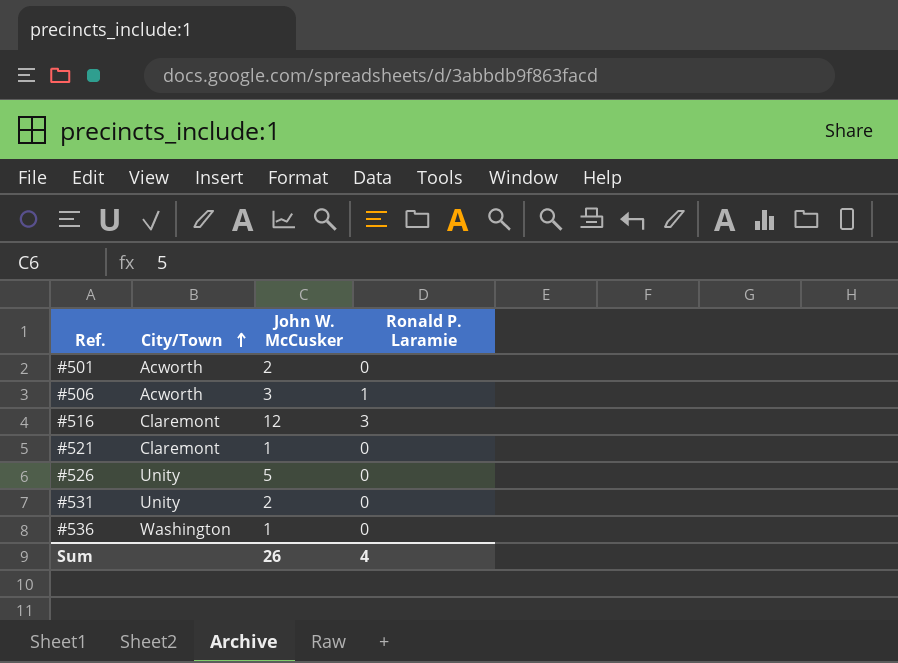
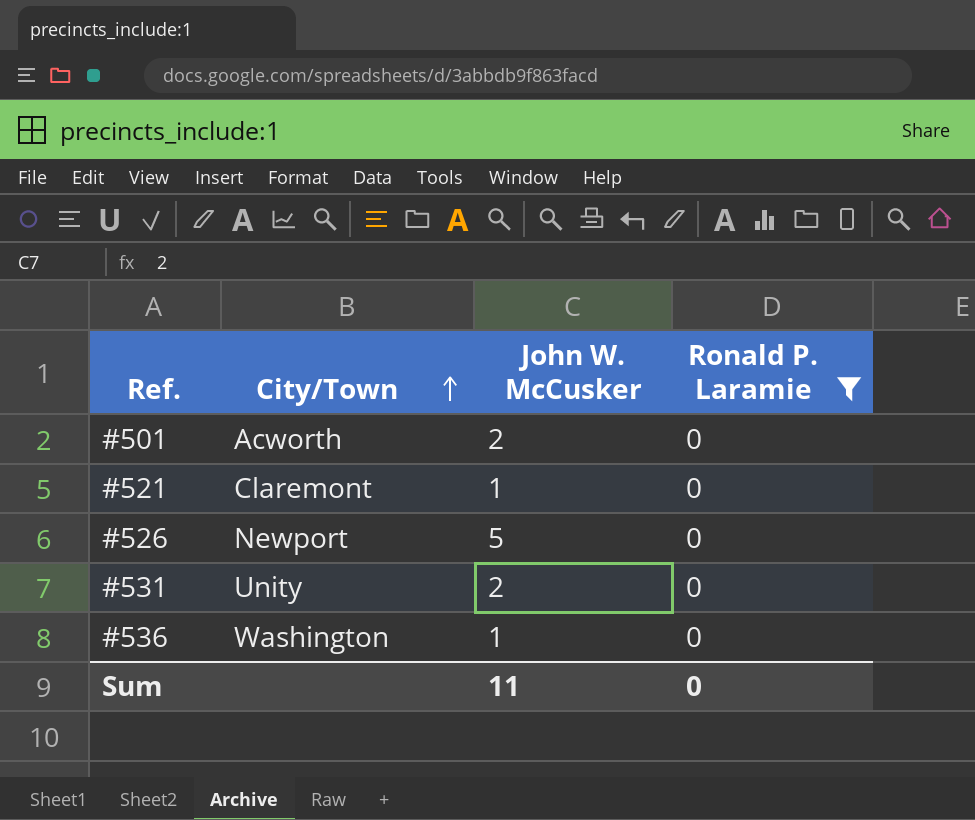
filter: none -> Ronald P. Laramie = 0
#526 | City/Town: Unity -> Newport
Sum | John W. McCusker: 26 -> 11
Sum | Ronald P. Laramie: 4 -> 0

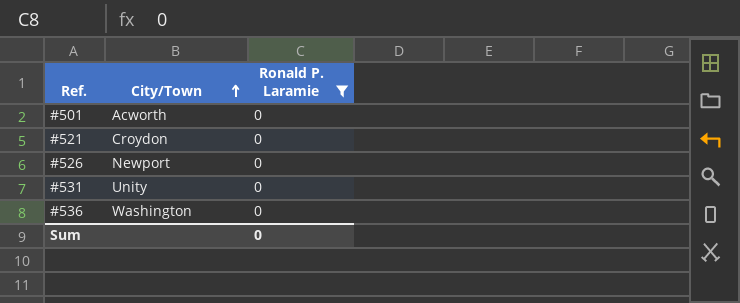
column John W. McCusker | position: 3 -> none
#521 | City/Town: Claremont -> Croydon

